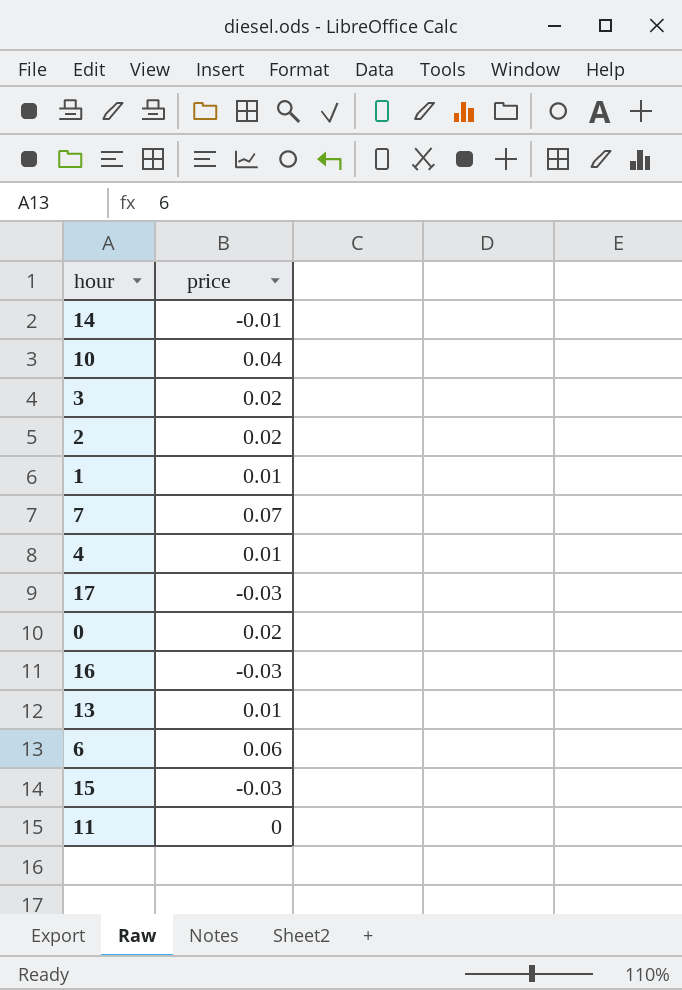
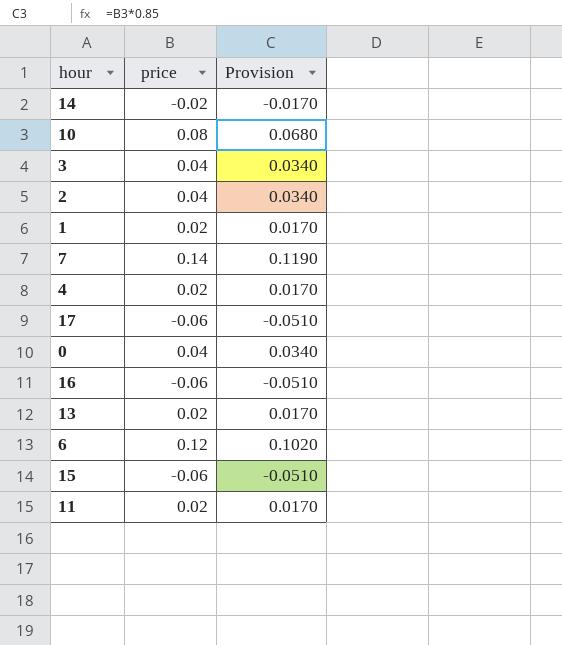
column Provision | formula: none -> [price] * 0.85
14 | price: -0.01 -> -0.02
10 | price: 0.04 -> 0.08
3 | price: 0.02 -> 0.04
2 | price: 0.02 -> 0.04
1 | price: 0.01 -> 0.02
7 | price: 0.07 -> 0.14
4 | price: 0.01 -> 0.02
17 | price: -0.03 -> -0.06
0 | price: 0.02 -> 0.04
16 | price: -0.03 -> -0.06
13 | price: 0.01 -> 0.02
6 | price: 0.06 -> 0.12
15 | price: -0.03 -> -0.06
11 | price: 0 -> 0.02

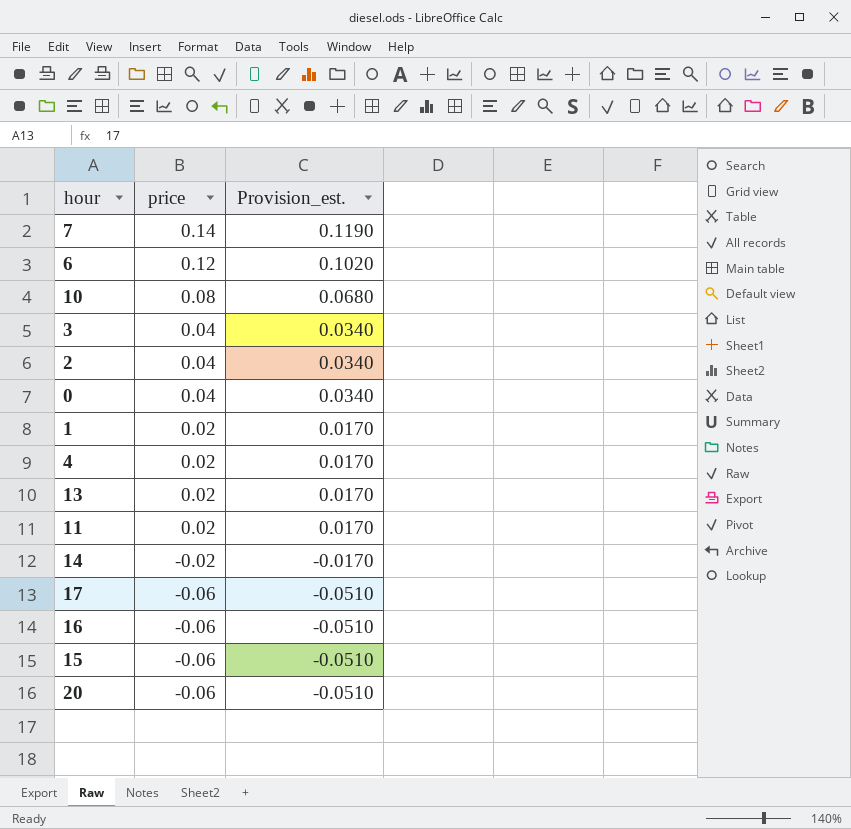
row order: none -> price descending
column name: Provision -> Provision_est.
row 20: none -> -0.06 | -0.0510

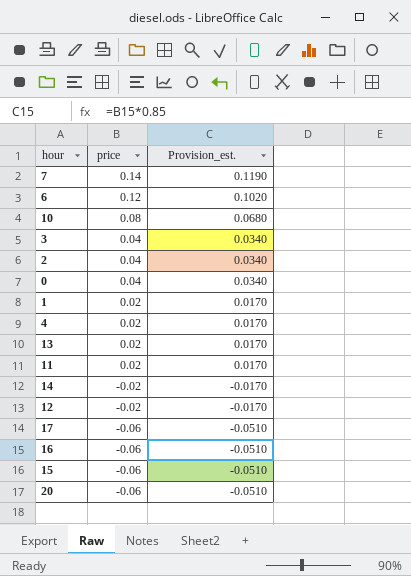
row 12: none -> -0.02 | -0.0170

